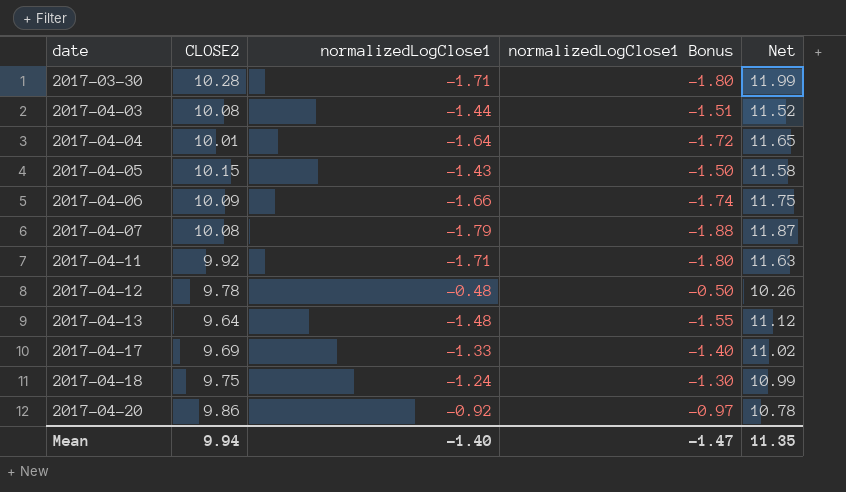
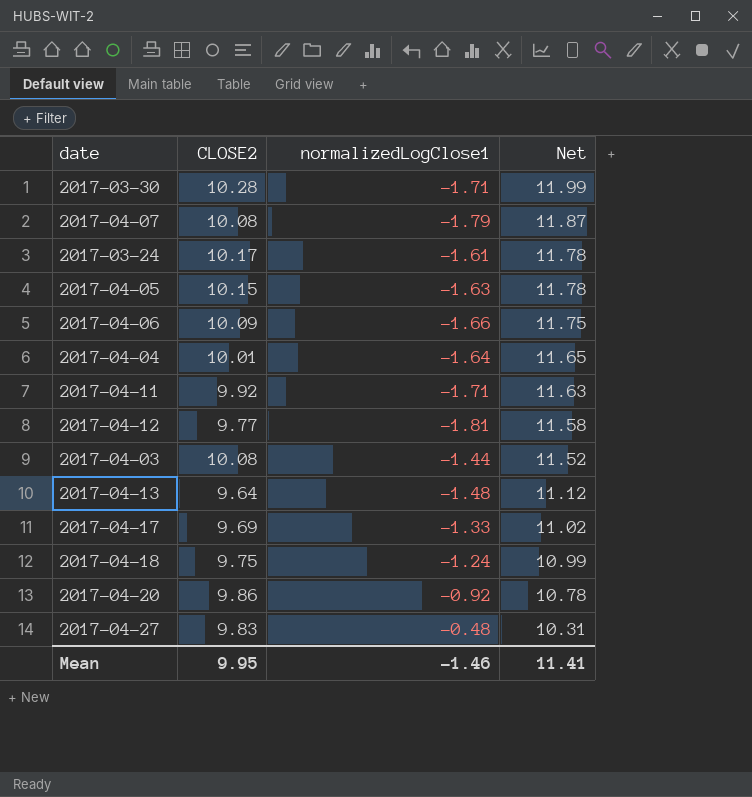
row order: date ascending -> Net descending
column normalizedLogClose1 Bonus | formula: [normalizedLogClose1] * 1.05 -> none
row 2017-03-24: none -> 10.17 | -1.61 | 11.78
2017-04-05 | normalizedLogClose1: -1.43 -> -1.63
2017-04-05 | Net: 11.58 -> 11.78
2017-04-12 | CLOSE2: 9.78 -> 9.77
2017-04-12 | normalizedLogClose1: -0.48 -> -1.81
2017-04-12 | Net: 10.26 -> 11.58
row 2017-04-27: none -> 9.83 | -0.48 | 10.31
Mean | CLOSE2: 9.94 -> 9.95
Mean | normalizedLogClose1: -1.40 -> -1.46
Mean | Net: 11.35 -> 11.41

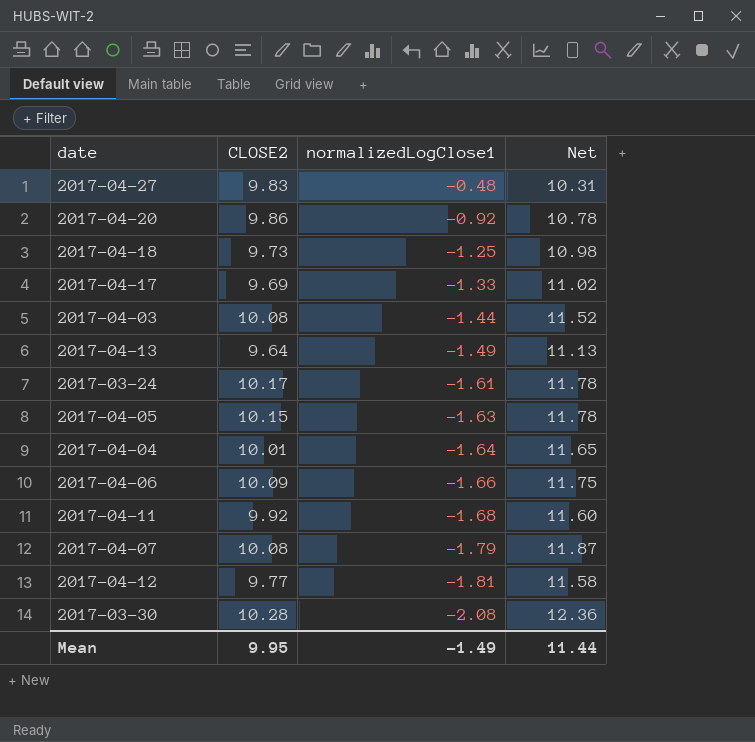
row order: Net descending -> normalizedLogClose1 descending
2017-04-18 | CLOSE2: 9.75 -> 9.73
2017-04-18 | normalizedLogClose1: -1.24 -> -1.25
2017-04-18 | Net: 10.99 -> 10.98
2017-04-13 | normalizedLogClose1: -1.48 -> -1.49
2017-04-13 | Net: 11.12 -> 11.13
2017-04-11 | normalizedLogClose1: -1.71 -> -1.68
2017-04-11 | Net: 11.63 -> 11.60
2017-03-30 | normalizedLogClose1: -1.71 -> -2.08
2017-03-30 | Net: 11.99 -> 12.36
Mean | normalizedLogClose1: -1.46 -> -1.49
Mean | Net: 11.41 -> 11.44

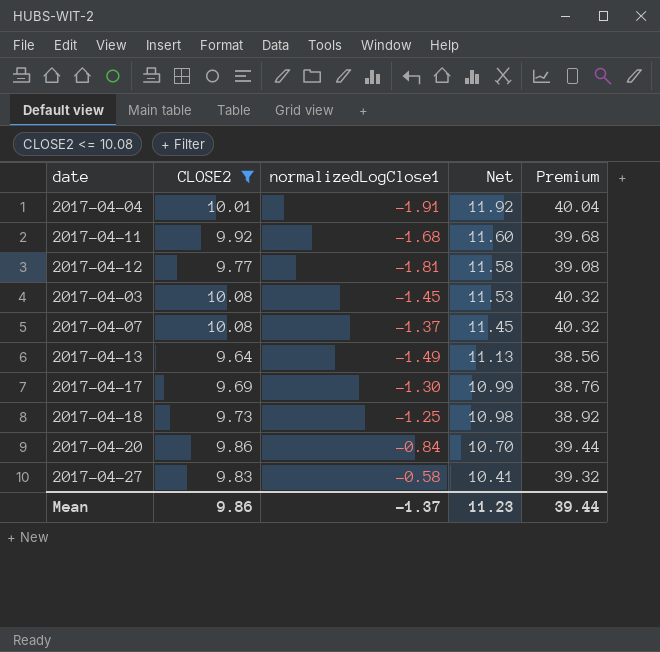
filter: none -> CLOSE2 <= 10.08
row order: normalizedLogClose1 descending -> Net descending
column Premium | formula: none -> [CLOSE2] * 4
2017-04-04 | normalizedLogClose1: -1.64 -> -1.91
2017-04-04 | Net: 11.65 -> 11.92
2017-04-03 | normalizedLogClose1: -1.44 -> -1.45
2017-04-03 | Net: 11.52 -> 11.53
2017-04-07 | normalizedLogClose1: -1.79 -> -1.37
2017-04-07 | Net: 11.87 -> 11.45
2017-04-17 | normalizedLogClose1: -1.33 -> -1.30
2017-04-17 | Net: 11.02 -> 10.99
2017-04-20 | normalizedLogClose1: -0.92 -> -0.84
2017-04-20 | Net: 10.78 -> 10.70
2017-04-27 | normalizedLogClose1: -0.48 -> -0.58
2017-04-27 | Net: 10.31 -> 10.41
Mean | CLOSE2: 9.95 -> 9.86
Mean | normalizedLogClose1: -1.49 -> -1.37
Mean | Net: 11.44 -> 11.23

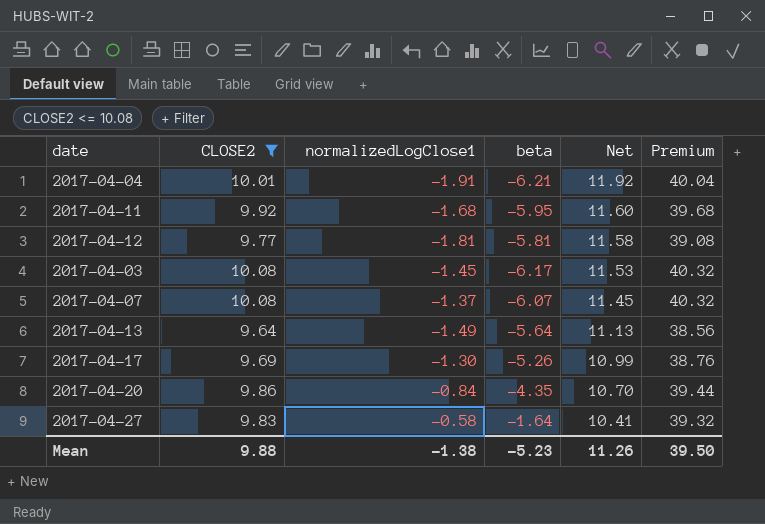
column beta | position: none -> 4
row 2017-04-18: 9.73 | -1.25 | 10.98 | 38.92 -> none
Mean | CLOSE2: 9.86 -> 9.88
Mean | normalizedLogClose1: -1.37 -> -1.38
Mean | Net: 11.23 -> 11.26
Mean | Premium: 39.44 -> 39.50

